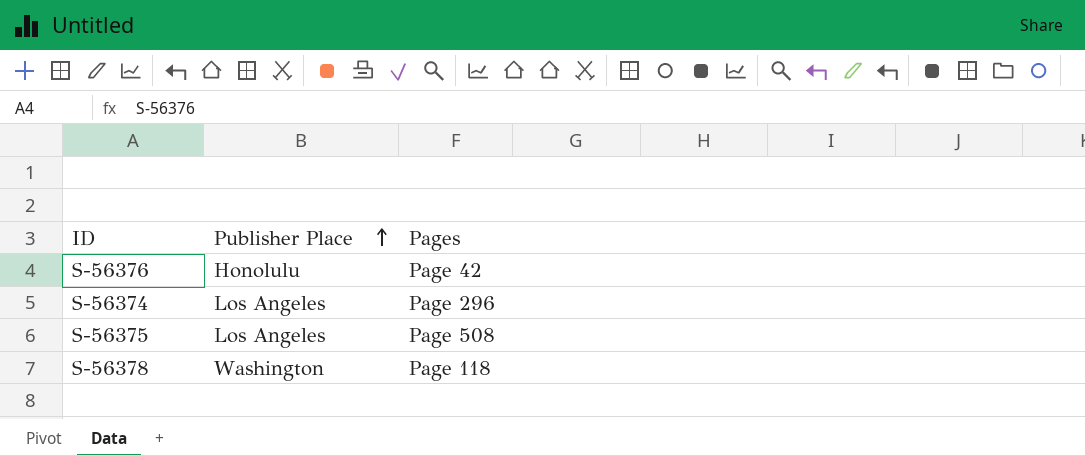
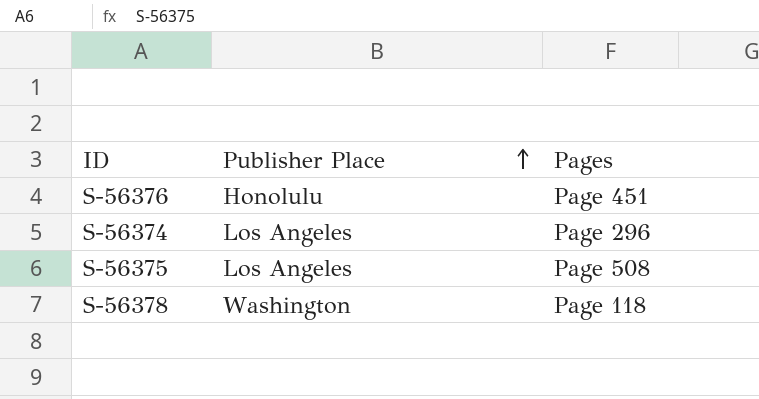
S-56376 | Pages: Page 42 -> Page 451

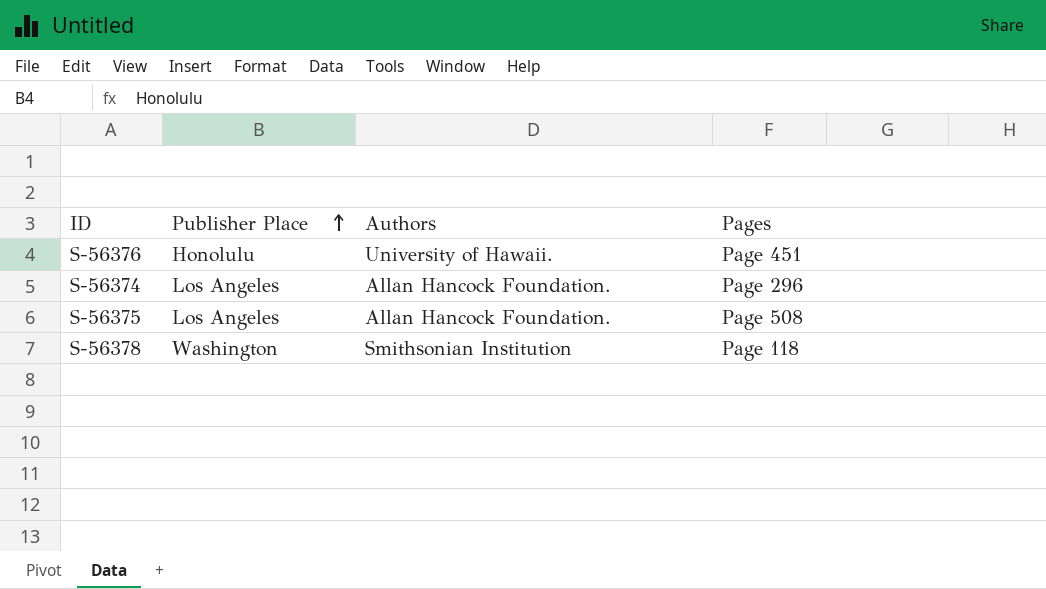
column Authors | position: none -> 3

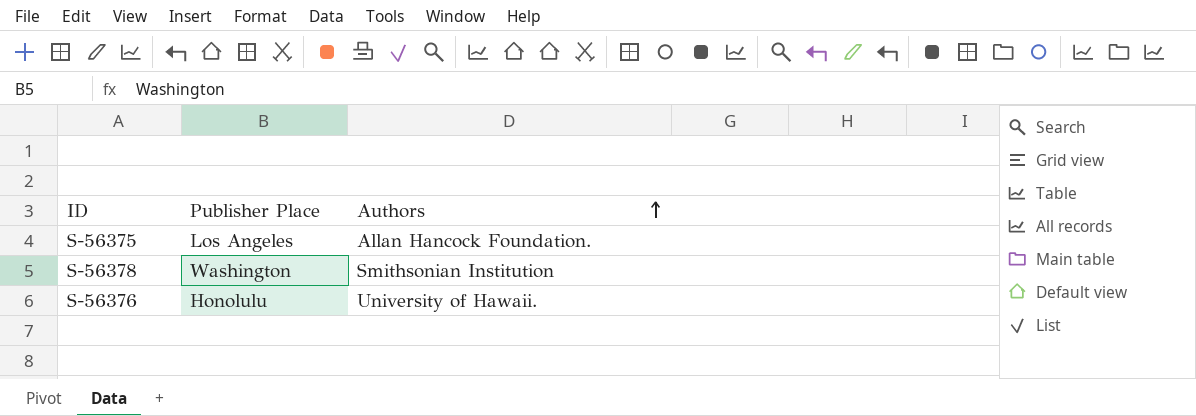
row order: Publisher Place ascending -> Authors ascending
column Pages | position: 4 -> none
row S-56374: Los Angeles | Allan Hancock Foundation. | Page 296 -> none

